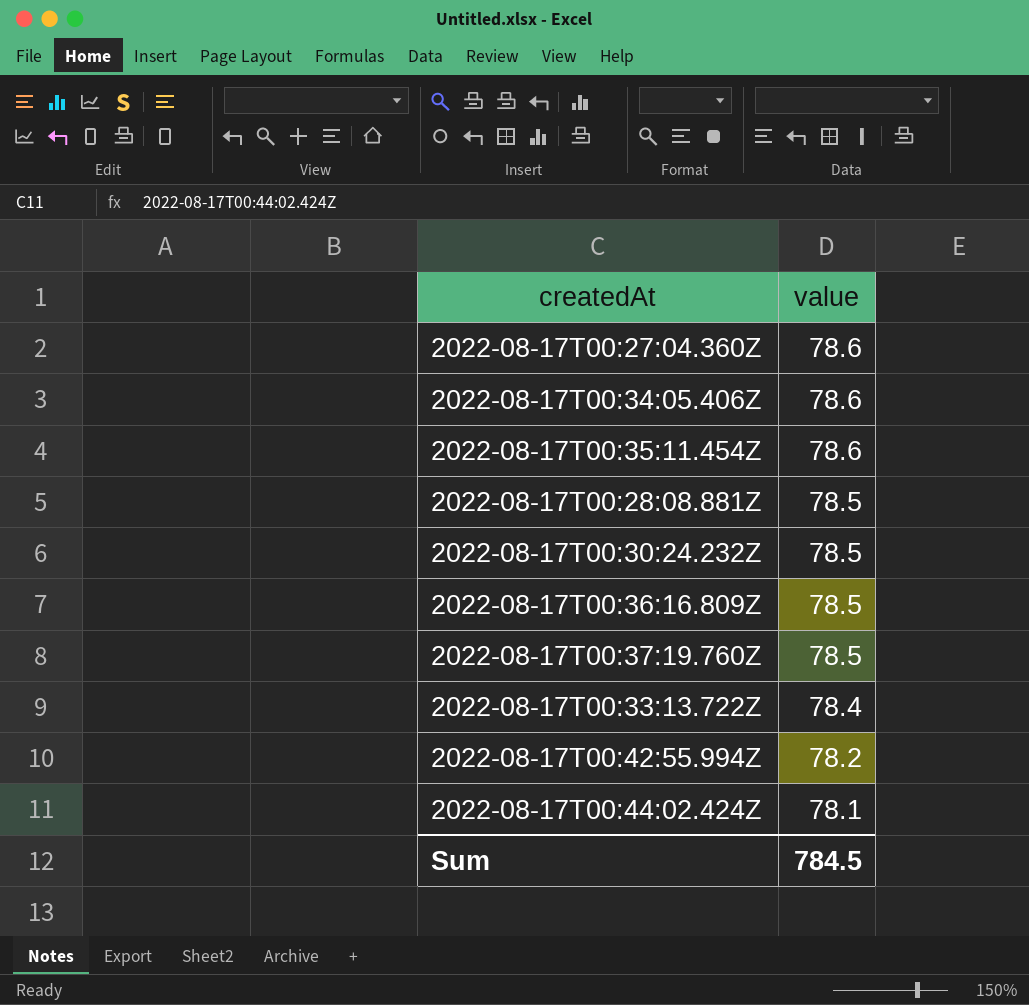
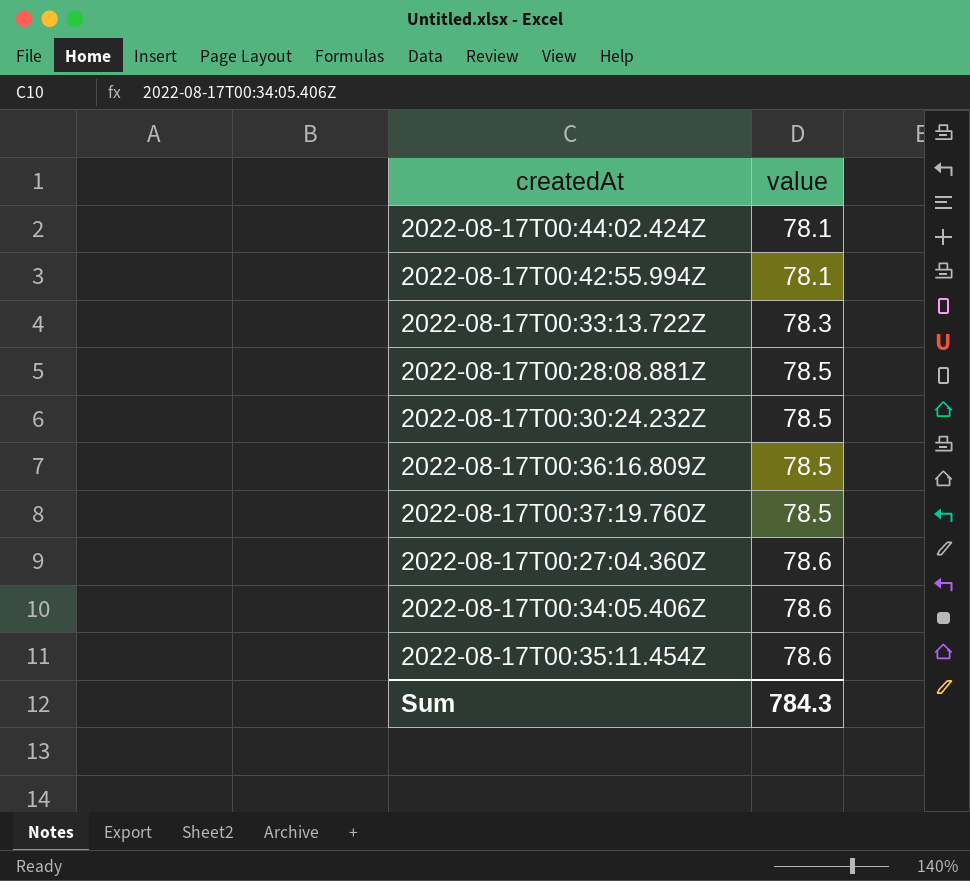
row order: value descending -> value ascending
2022-08-17T00:42:55.994Z | value: 78.2 -> 78.1
2022-08-17T00:33:13.722Z | value: 78.4 -> 78.3
Sum | value: 784.5 -> 784.3

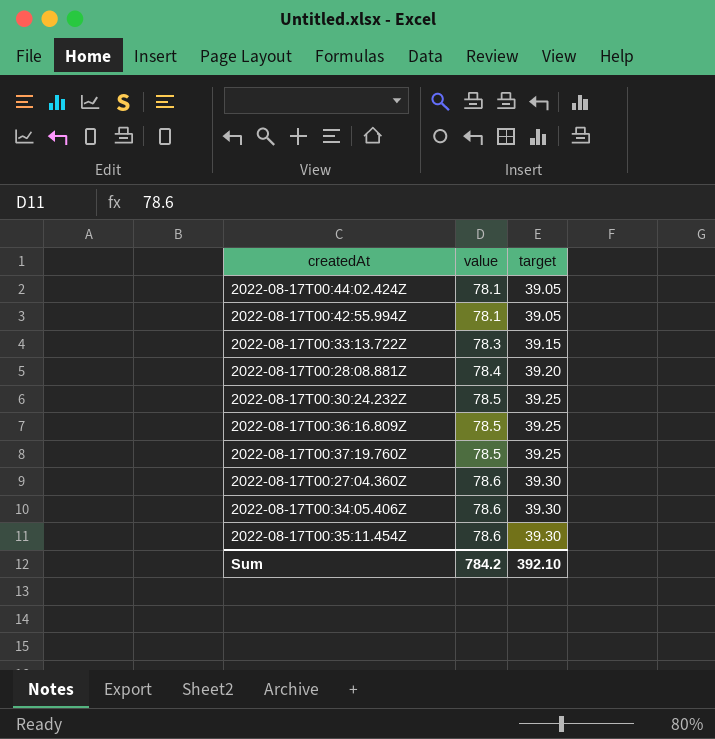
column target | formula: none -> [value] * 0.5
2022-08-17T00:28:08.881Z | value: 78.5 -> 78.4
Sum | value: 784.3 -> 784.2

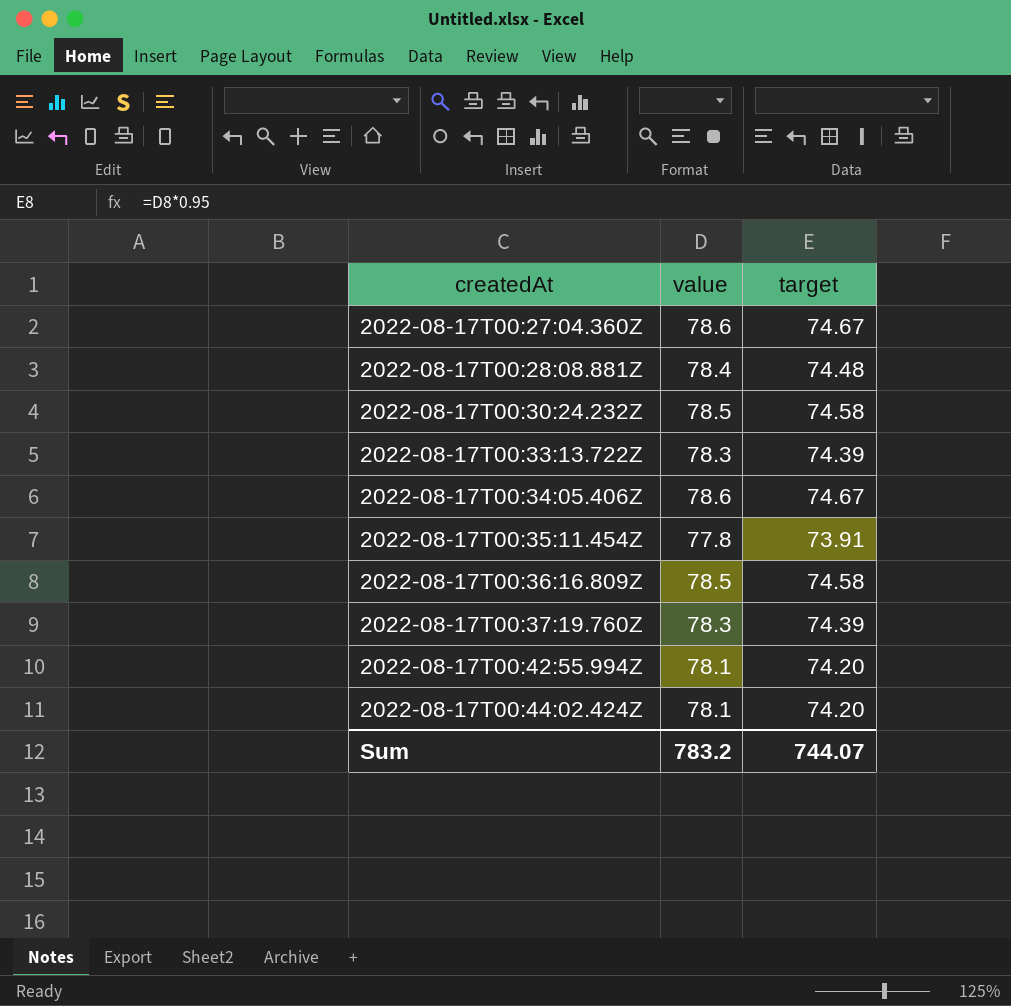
row order: value ascending -> createdAt ascending
column target | formula: [value] * 0.5 -> [value] * 0.95
2022-08-17T00:35:11.454Z | value: 78.6 -> 77.8
2022-08-17T00:37:19.760Z | value: 78.5 -> 78.3
Sum | value: 784.2 -> 783.2
Sum | target: 392.10 -> 744.07

